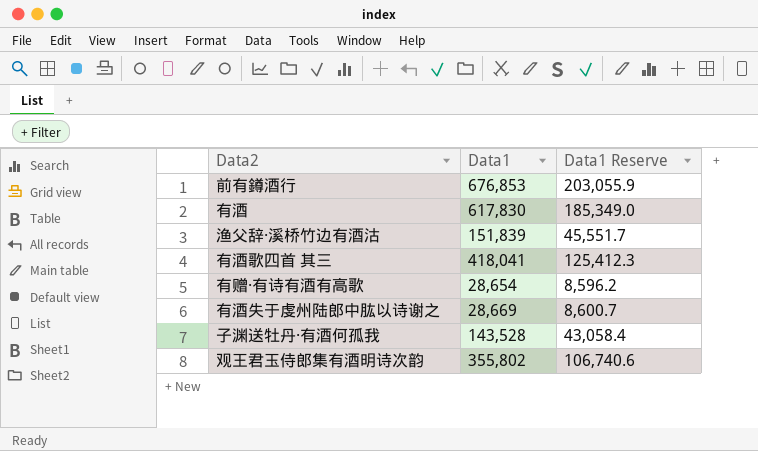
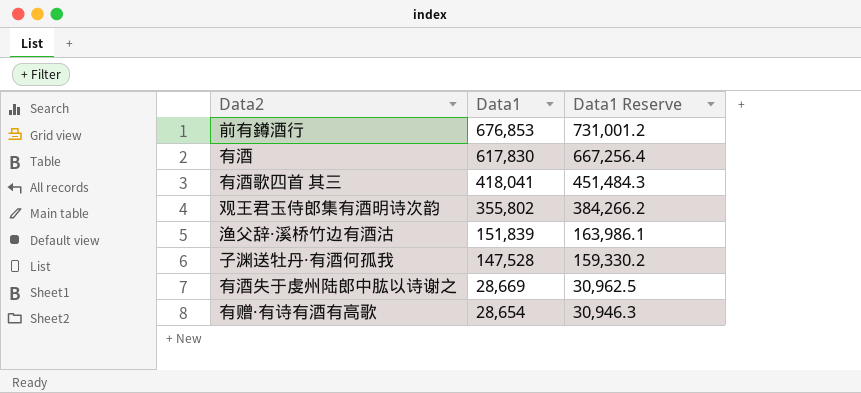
row order: none -> Data1 descending
column Data1 Reserve | formula: [Data1] * 0.3 -> [Data1] * 1.08
子渊送牡丹·有酒何孤我 | Data1: 143,528 -> 147,528

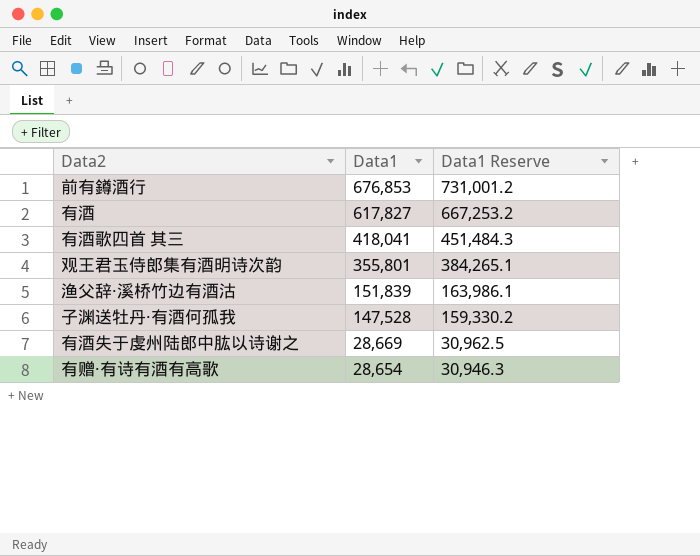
有酒 | Data1: 617,830 -> 617,827
有酒 | Data1 Reserve: 667,256.4 -> 667,253.2
观王君玉侍郎集有酒明诗次韵 | Data1: 355,802 -> 355,801
观王君玉侍郎集有酒明诗次韵 | Data1 Reserve: 384,266.2 -> 384,265.1

